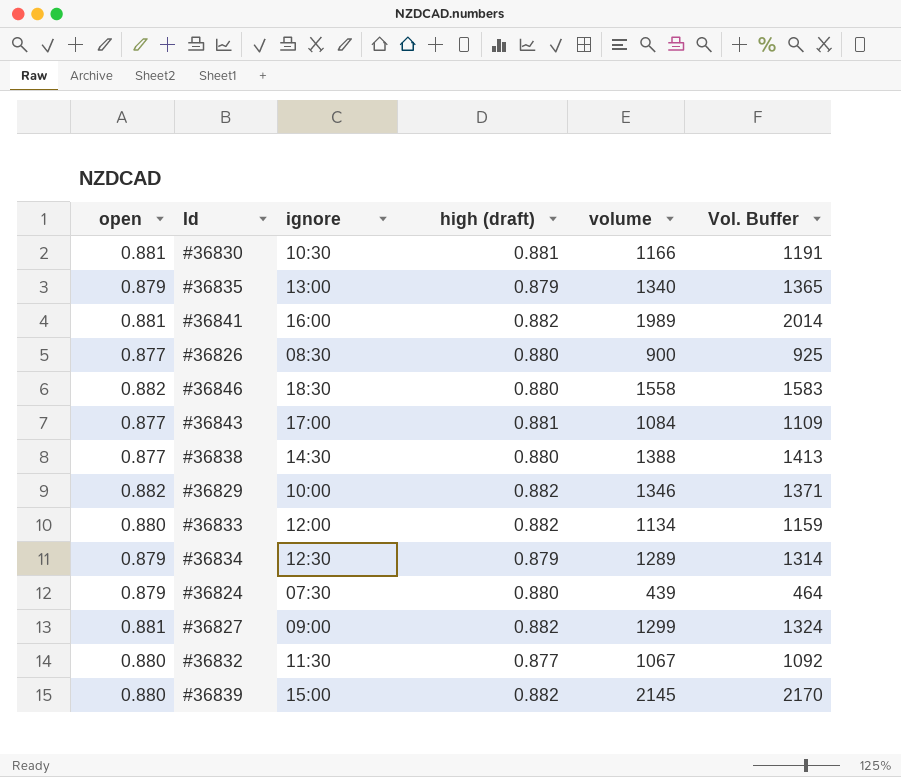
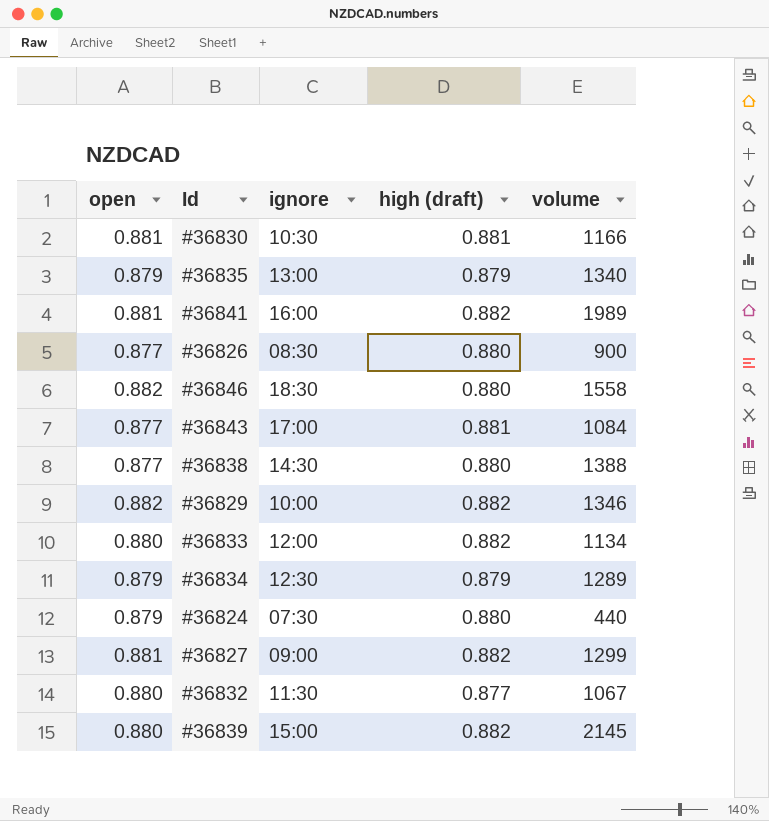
column Vol. Buffer | formula: [volume] + 25 -> none
#36824 | volume: 439 -> 440

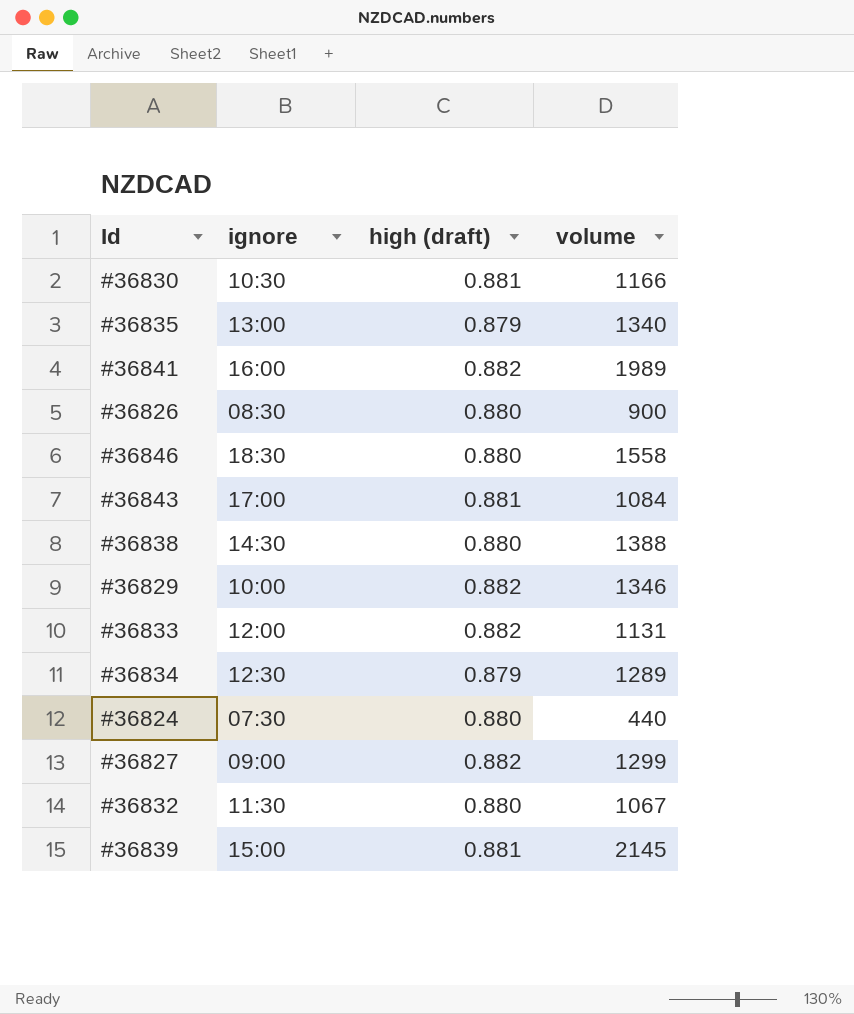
column open | position: 1 -> none
#36833 | volume: 1134 -> 1131
#36832 | high (draft): 0.877 -> 0.880
#36839 | high (draft): 0.882 -> 0.881

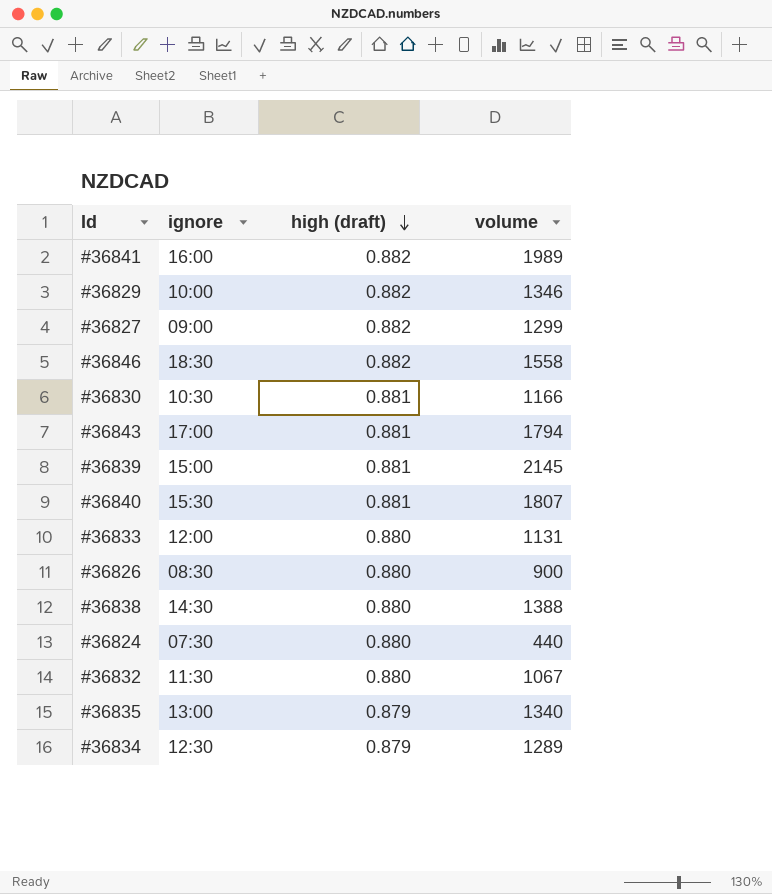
row order: none -> high (draft) descending
#36846 | high (draft): 0.880 -> 0.882
#36843 | volume: 1084 -> 1794
row #36840: none -> 15:30 | 0.881 | 1807
#36833 | high (draft): 0.882 -> 0.880

